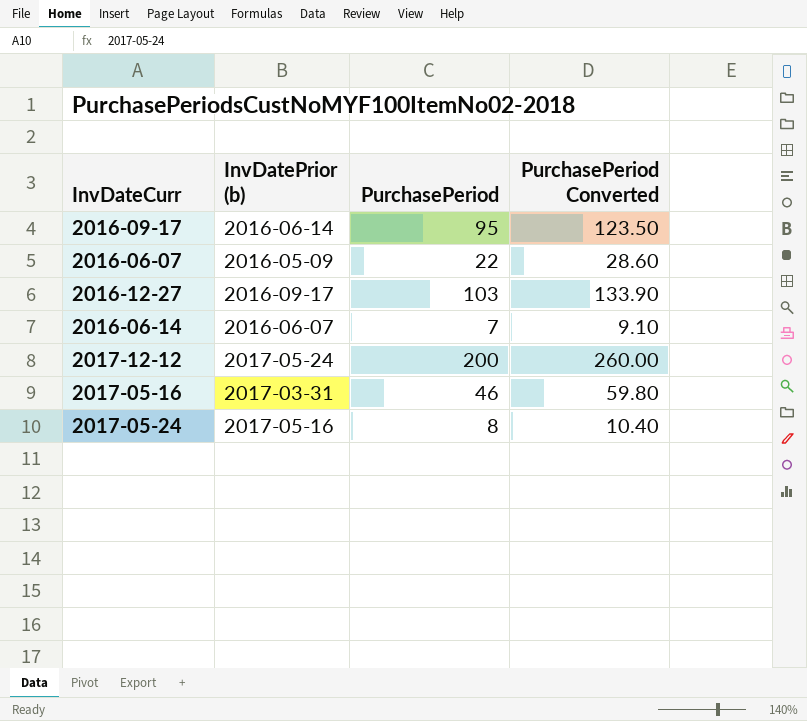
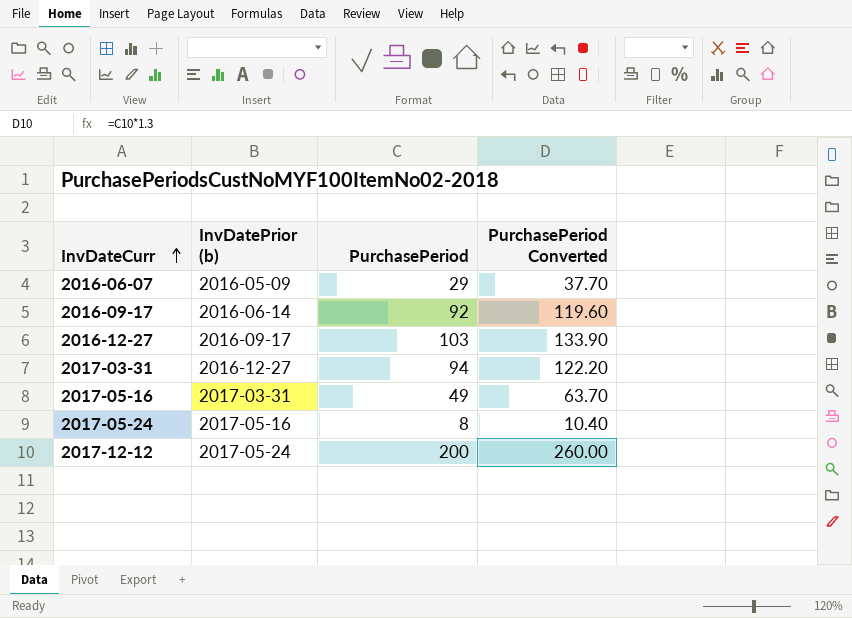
row order: none -> InvDateCurr ascending
row 2016-06-14: 2016-06-07 | 7 | 9.10 -> none
2016-06-07 | PurchasePeriod: 22 -> 29
2016-06-07 | PurchasePeriod Converted: 28.60 -> 37.70
2016-09-17 | PurchasePeriod: 95 -> 92
2016-09-17 | PurchasePeriod Converted: 123.50 -> 119.60
row 2017-03-31: none -> 2016-12-27 | 94 | 122.20
2017-05-16 | PurchasePeriod: 46 -> 49
2017-05-16 | PurchasePeriod Converted: 59.80 -> 63.70

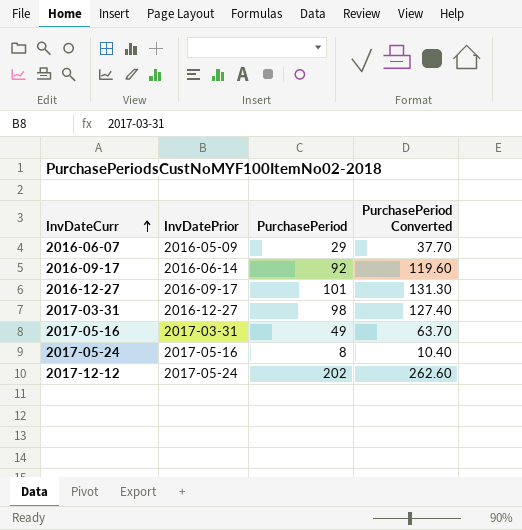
column name: InvDatePrior (b) -> InvDatePrior
2016-12-27 | PurchasePeriod: 103 -> 101
2016-12-27 | PurchasePeriod Converted: 133.90 -> 131.30
2017-03-31 | PurchasePeriod: 94 -> 98
2017-03-31 | PurchasePeriod Converted: 122.20 -> 127.40
2017-12-12 | PurchasePeriod: 200 -> 202
2017-12-12 | PurchasePeriod Converted: 260.00 -> 262.60

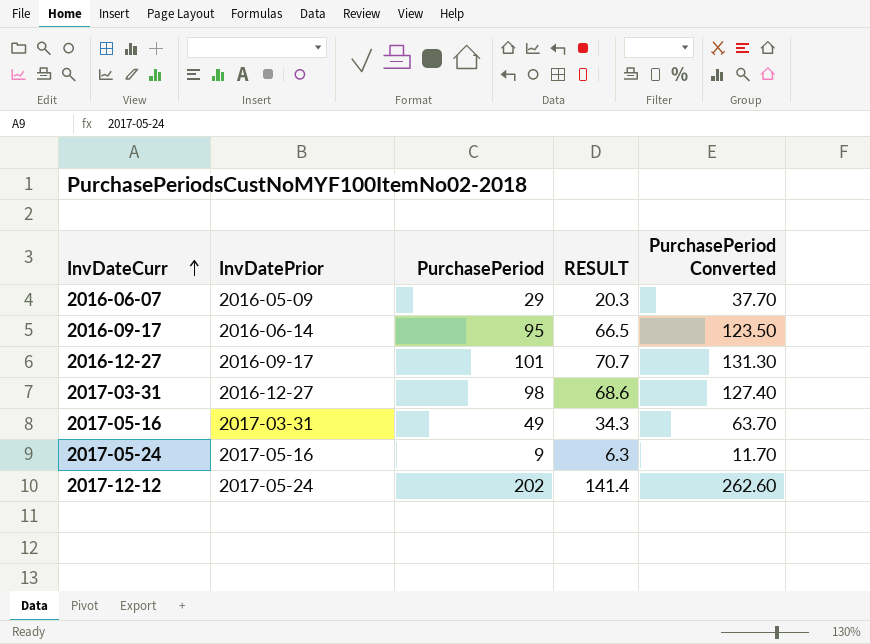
column RESULT | formula: none -> [PurchasePeriod] * 0.7
2016-09-17 | PurchasePeriod: 92 -> 95
2016-09-17 | PurchasePeriod Converted: 119.60 -> 123.50
2017-05-24 | PurchasePeriod: 8 -> 9
2017-05-24 | PurchasePeriod Converted: 10.40 -> 11.70

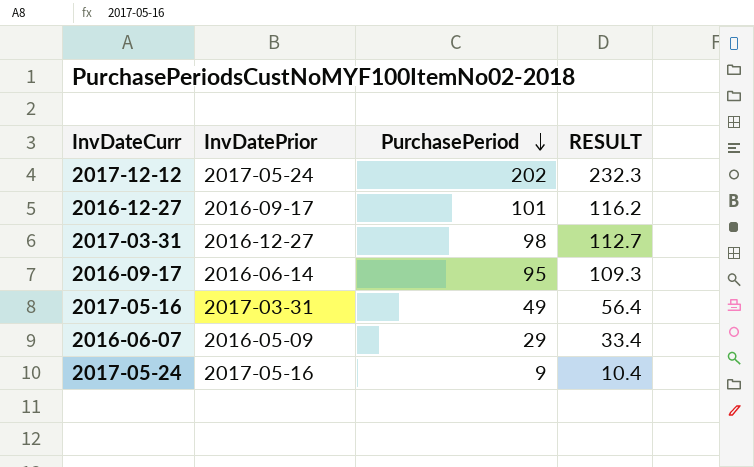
row order: InvDateCurr ascending -> PurchasePeriod descending
column PurchasePeriod Converted | formula: [PurchasePeriod] * 1.3 -> none
column RESULT | formula: [PurchasePeriod] * 0.7 -> [PurchasePeriod] * 1.15

